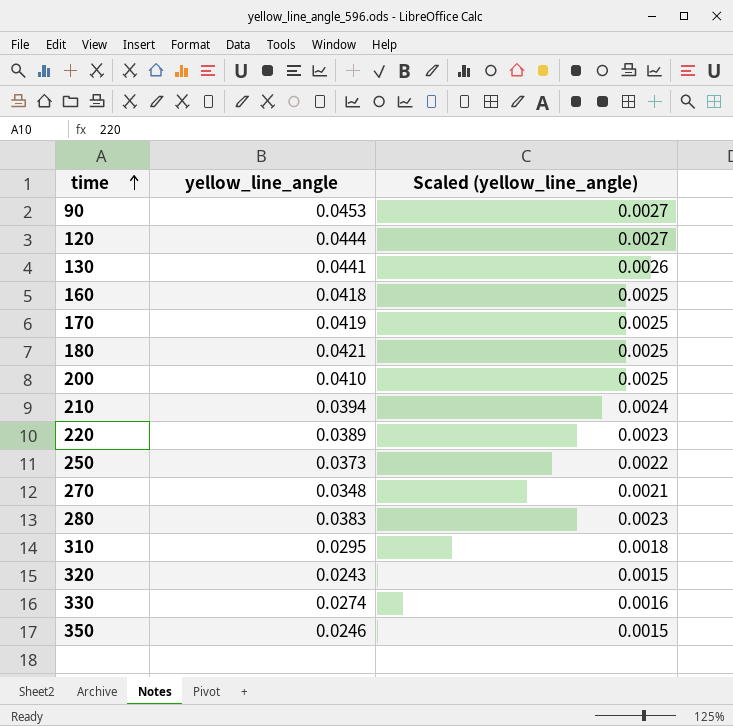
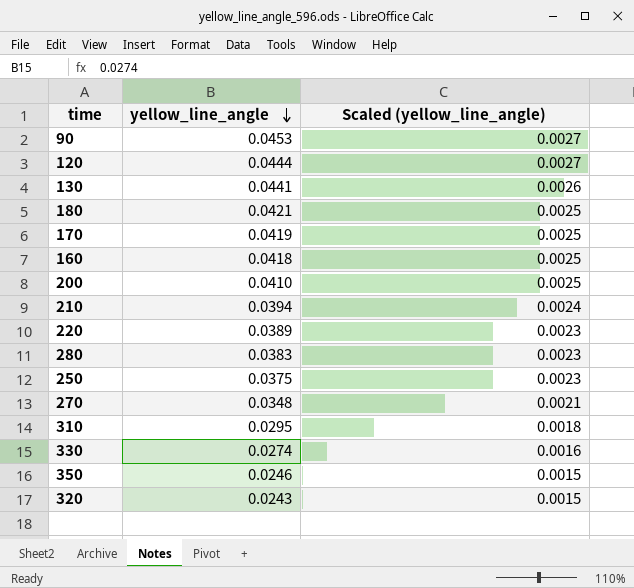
row order: time ascending -> yellow_line_angle descending
250 | yellow_line_angle: 0.0373 -> 0.0375
250 | Scaled (yellow_line_angle): 0.0022 -> 0.0023

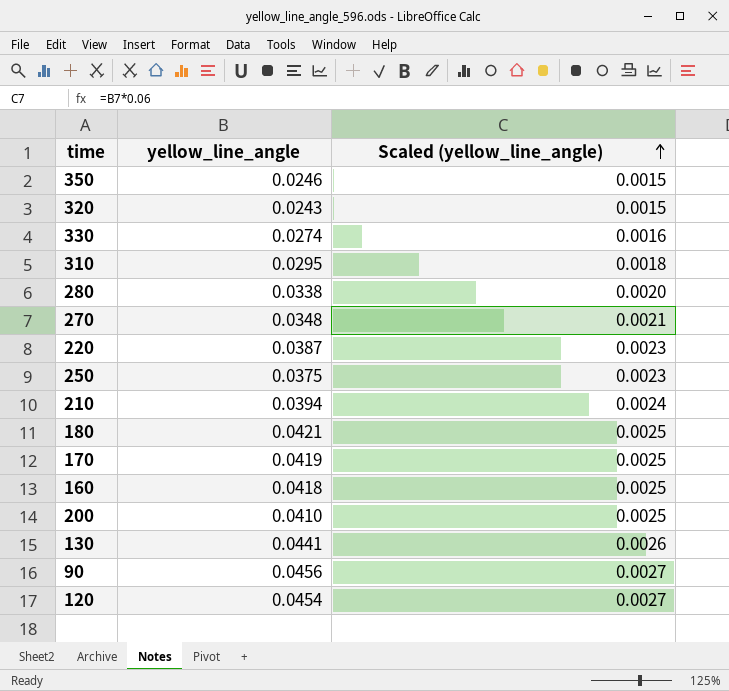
row order: yellow_line_angle descending -> Scaled (yellow_line_angle) ascending
280 | yellow_line_angle: 0.0383 -> 0.0338
280 | Scaled (yellow_line_angle): 0.0023 -> 0.0020
220 | yellow_line_angle: 0.0389 -> 0.0387
90 | yellow_line_angle: 0.0453 -> 0.0456
120 | yellow_line_angle: 0.0444 -> 0.0454

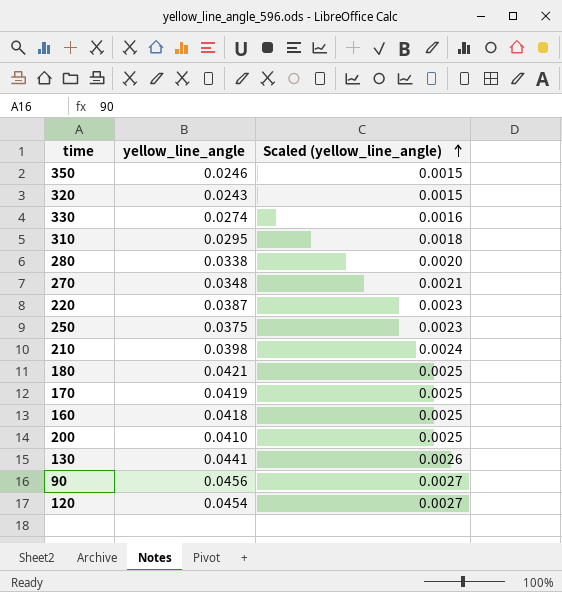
210 | yellow_line_angle: 0.0394 -> 0.0398

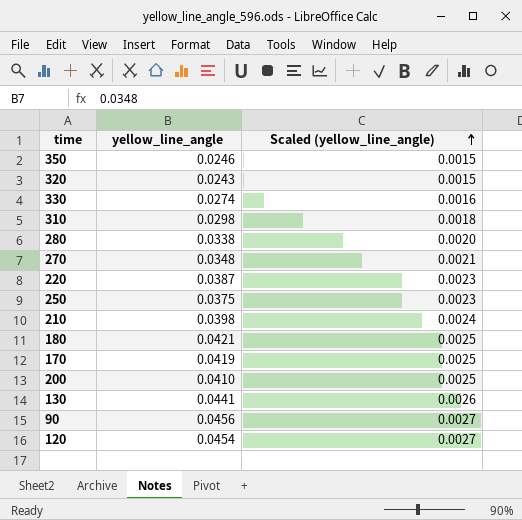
row 160: 0.0418 | 0.0025 -> none
310 | yellow_line_angle: 0.0295 -> 0.0298

